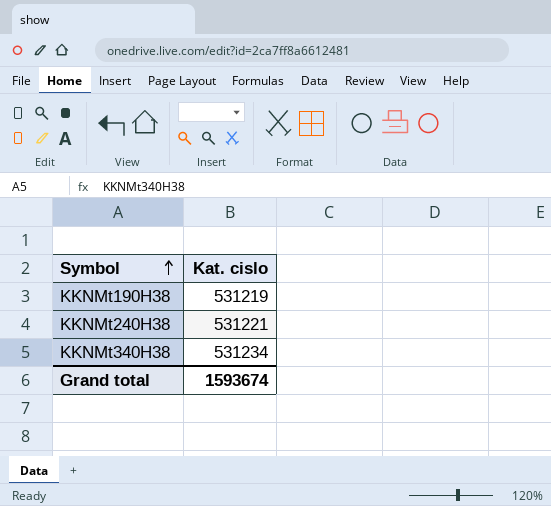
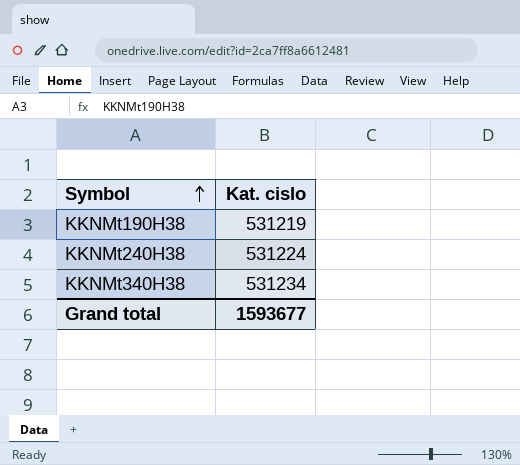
KKNMt240H38 | Kat. cislo: 531221 -> 531224
Grand total | Kat. cislo: 1593674 -> 1593677

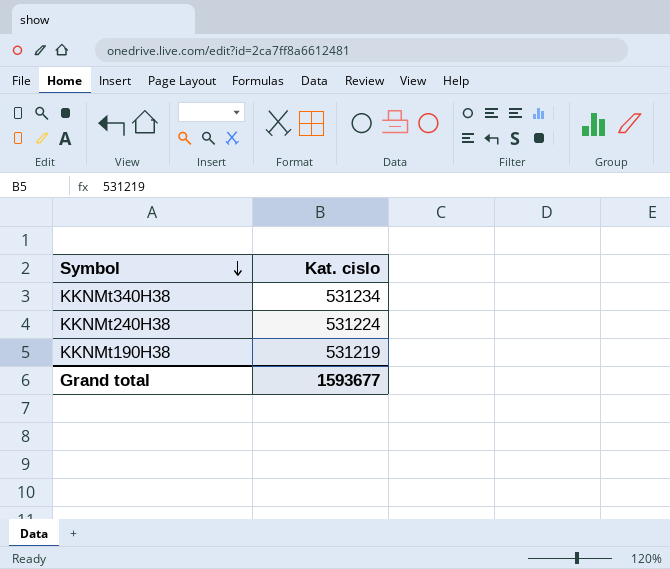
row order: Symbol ascending -> Symbol descending

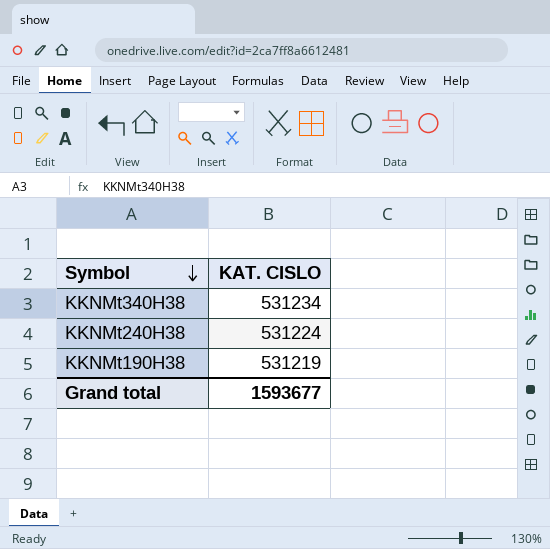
column name: Kat. cislo -> KAT. CISLO

